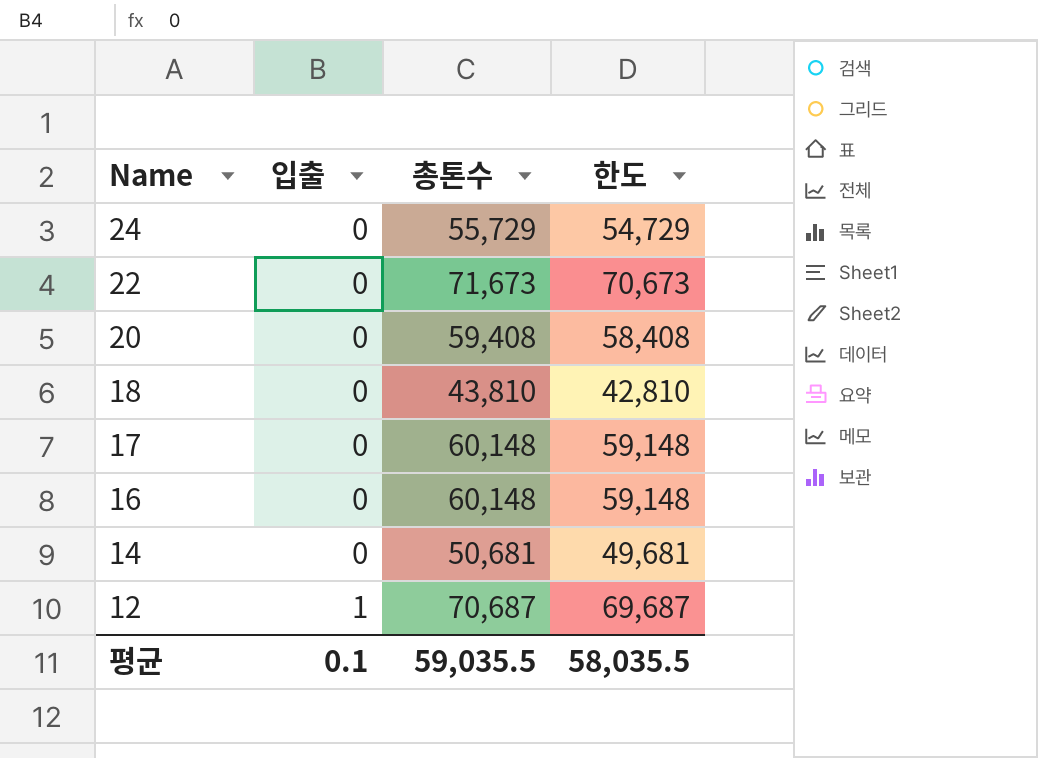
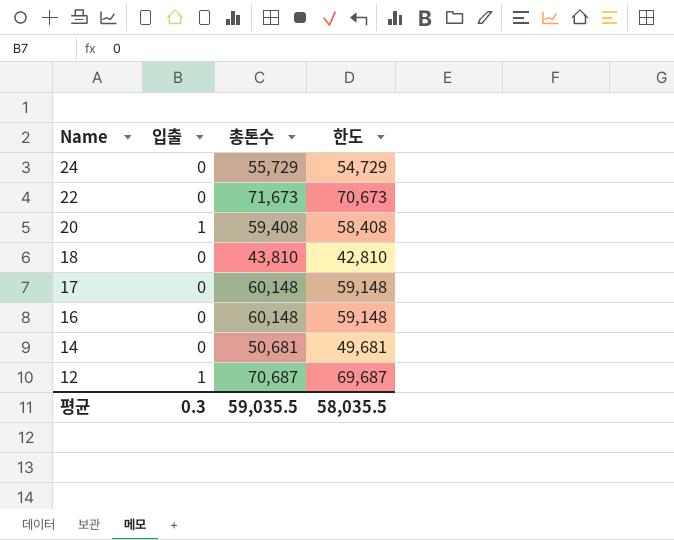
20 | 입출: 0 -> 1
평균 | 입출: 0.1 -> 0.3

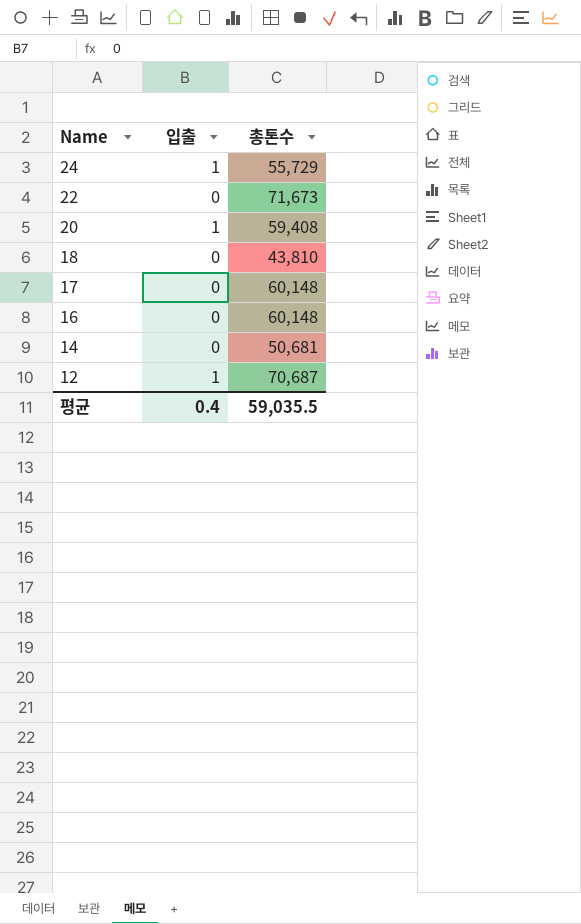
column 한도 | formula: [총톤수] - 1000 -> none
24 | 입출: 0 -> 1
평균 | 입출: 0.3 -> 0.4

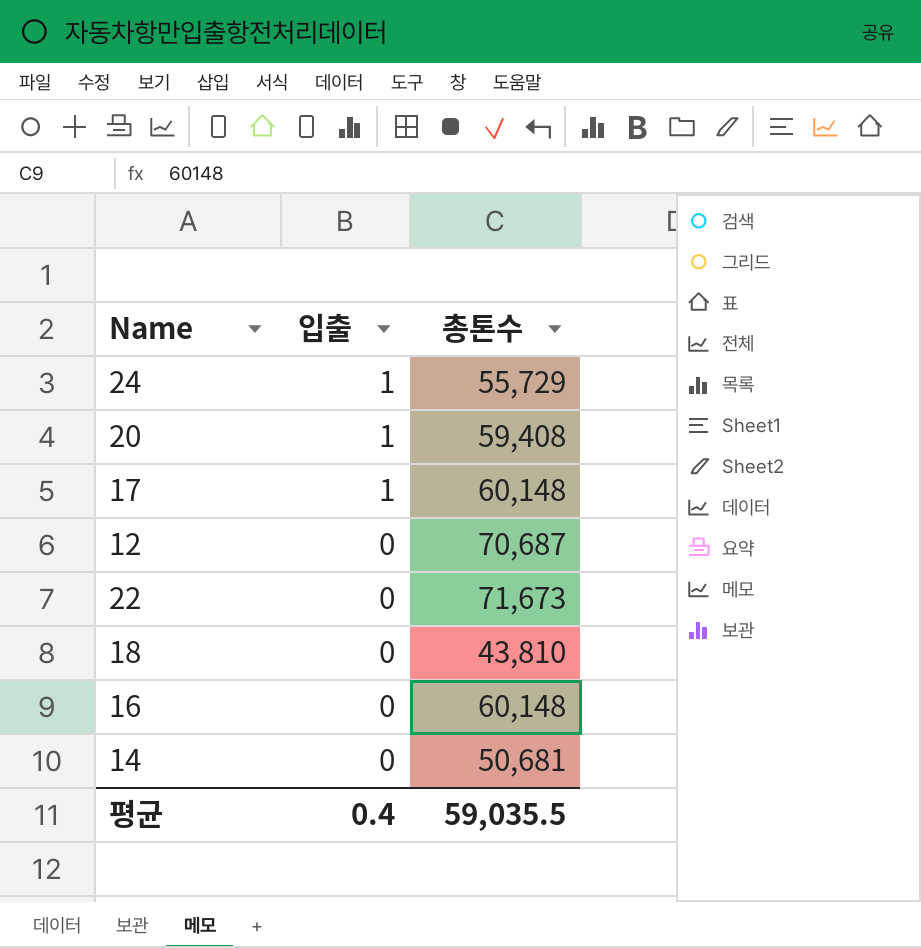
row order: Name descending -> 입출 descending
17 | 입출: 0 -> 1
12 | 입출: 1 -> 0

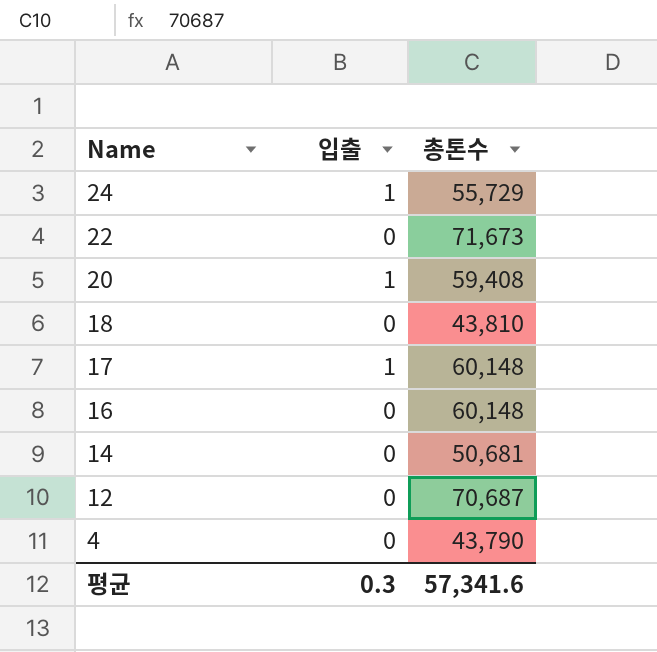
row order: 입출 descending -> Name descending
row 4: none -> 0 | 43,790
평균 | 입출: 0.4 -> 0.3
평균 | 총톤수: 59,035.5 -> 57,341.6

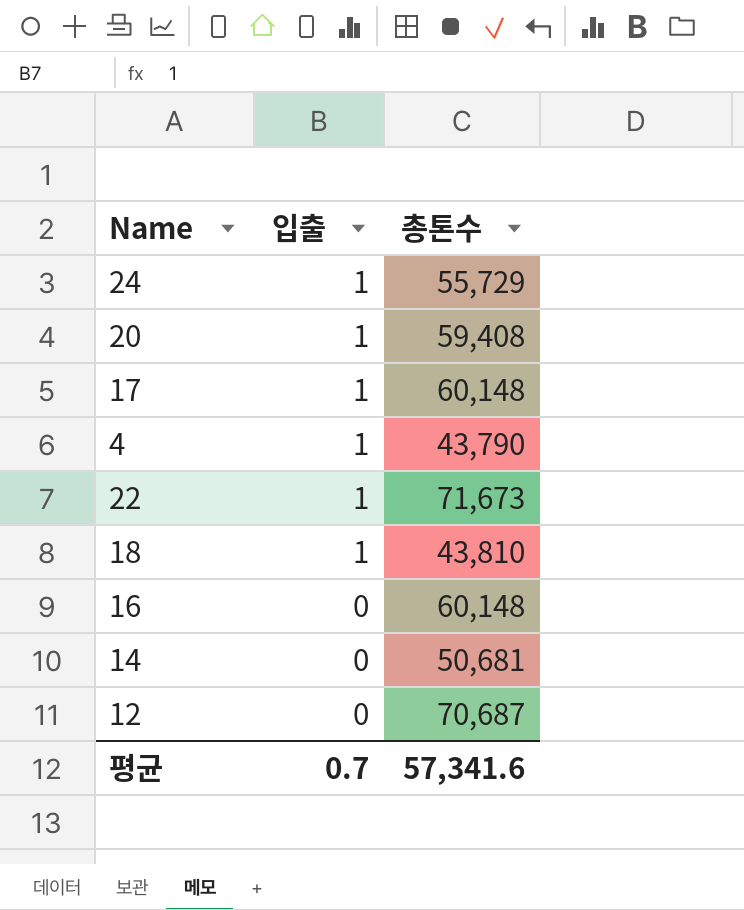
row order: Name descending -> 입출 descending
4 | 입출: 0 -> 1
22 | 입출: 0 -> 1
18 | 입출: 0 -> 1
평균 | 입출: 0.3 -> 0.7

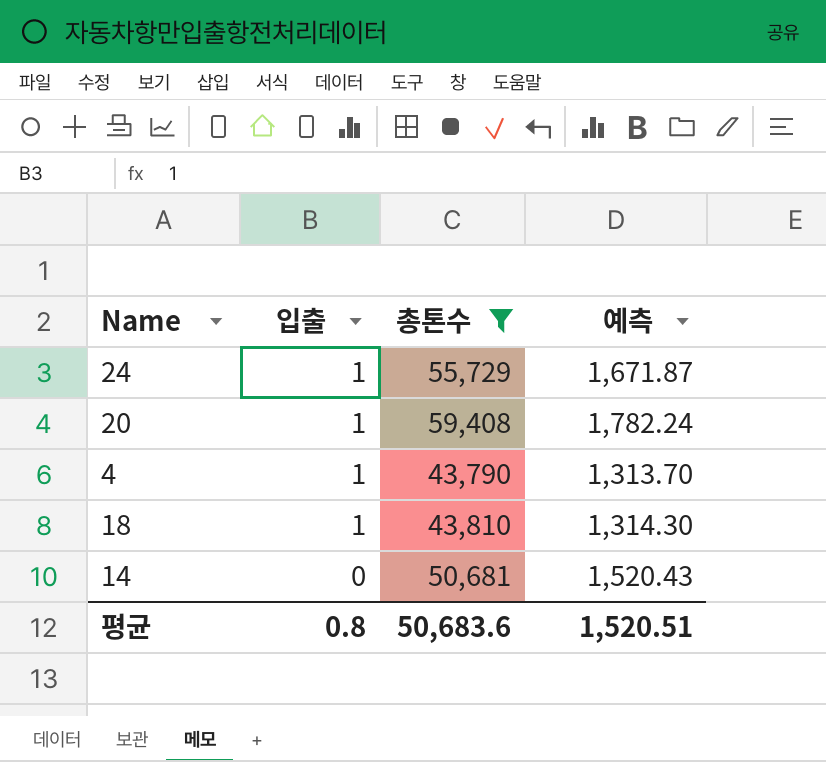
filter: none -> 총톤수 <= 59,408
column 예측 | formula: none -> [총톤수] * 0.03
평균 | 입출: 0.7 -> 0.8
평균 | 총톤수: 57,341.6 -> 50,683.6

